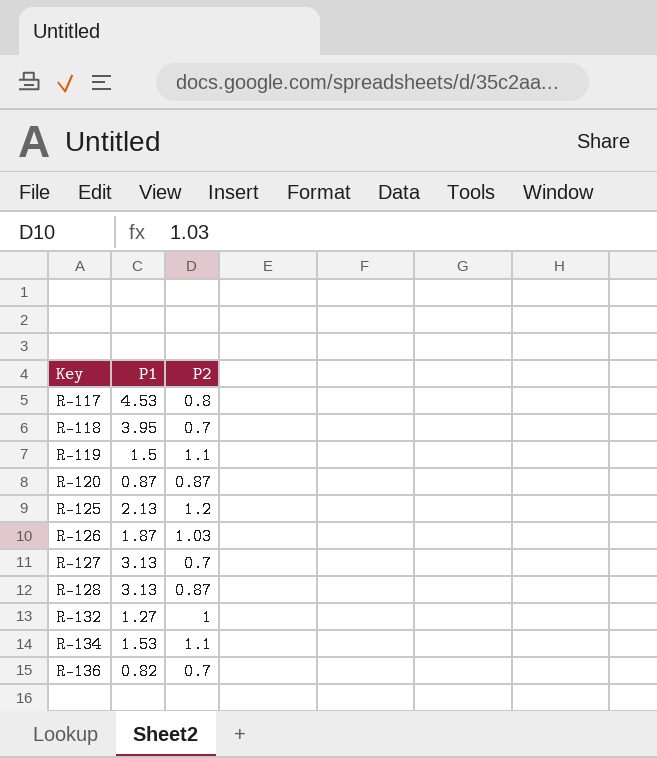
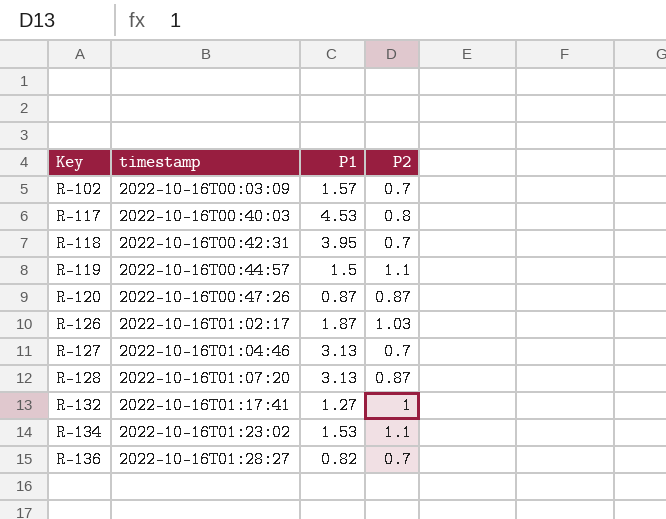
column timestamp | position: none -> 2
row R-125: 2.13 | 1.2 -> none
row R-102: none -> 2022-10-16T00:03:09 | 1.57 | 0.7

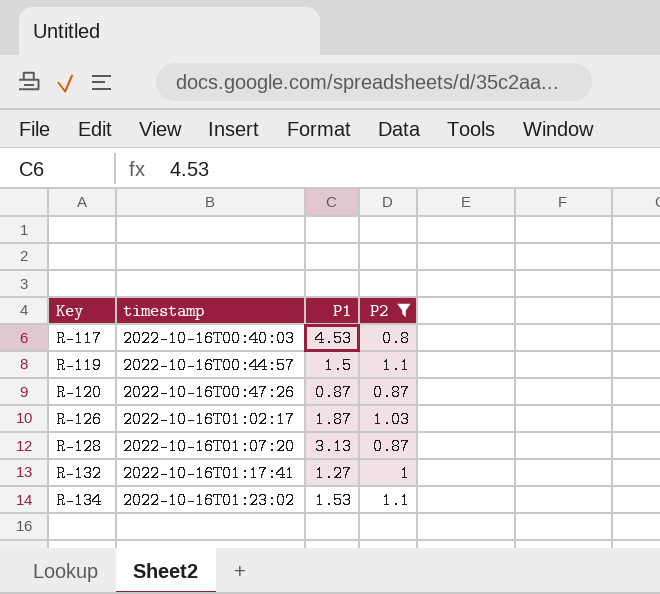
filter: none -> P2 != 0.7

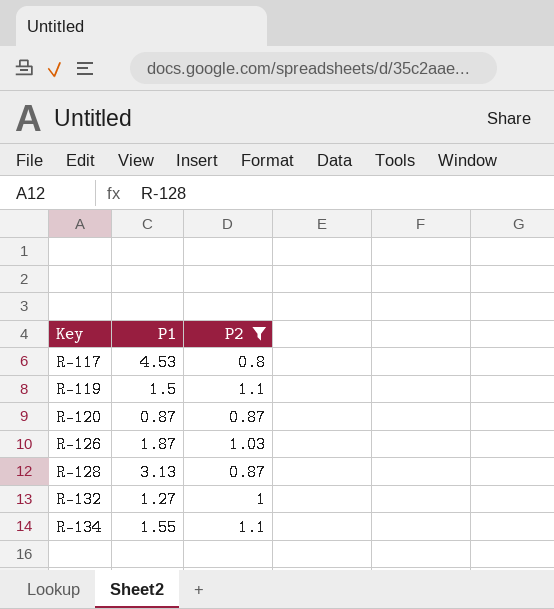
column timestamp | position: 2 -> none
R-134 | P1: 1.53 -> 1.55

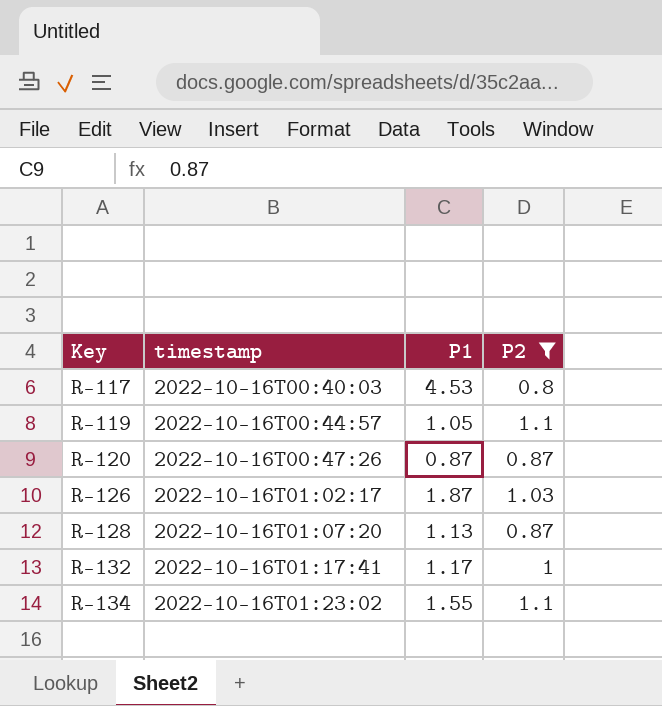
column timestamp | position: none -> 2
R-119 | P1: 1.5 -> 1.05
R-128 | P1: 3.13 -> 1.13
R-132 | P1: 1.27 -> 1.17

